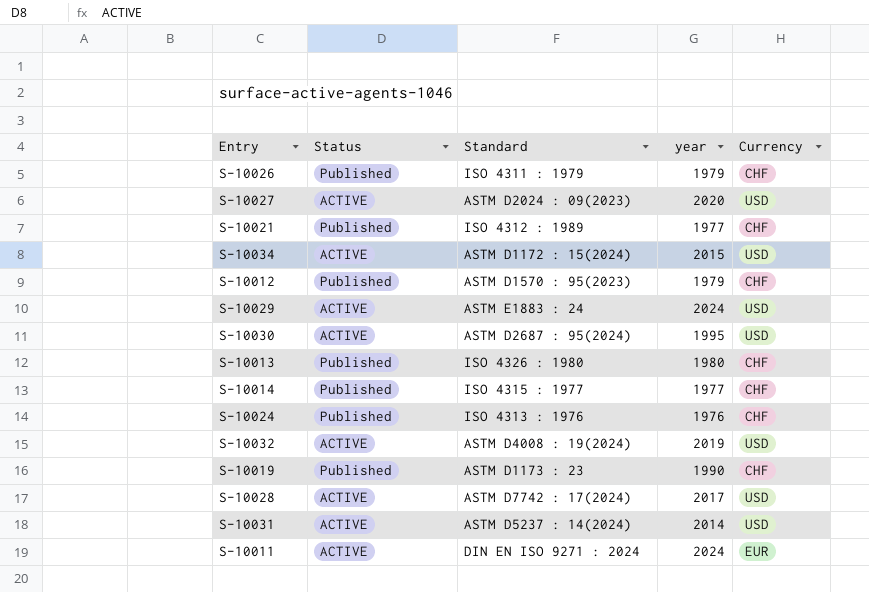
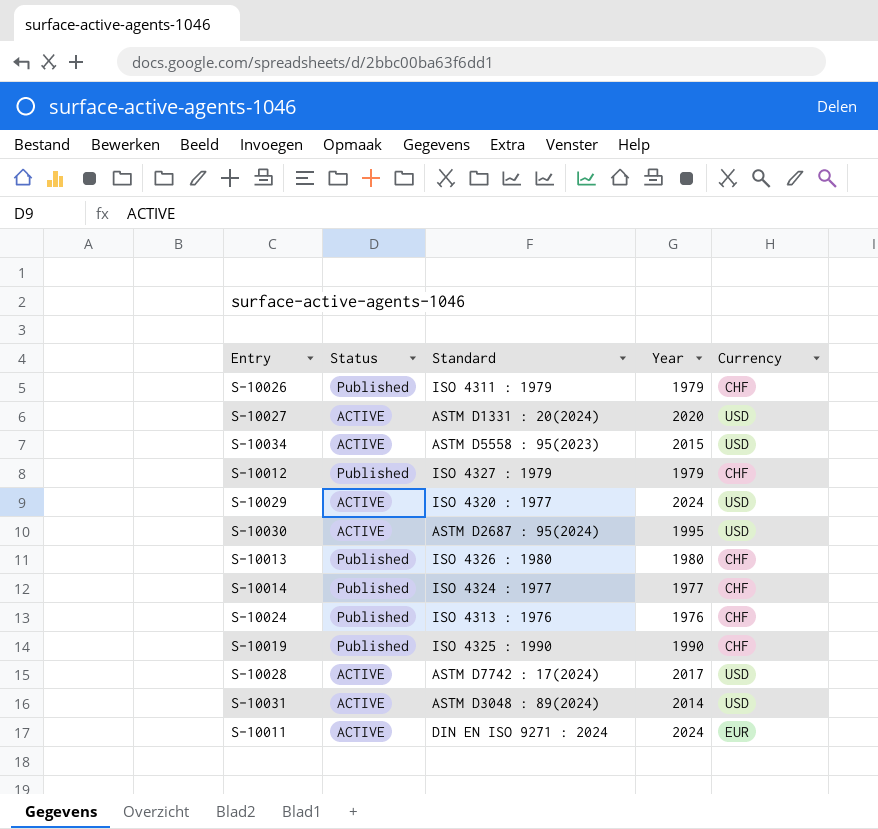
column name: year -> Year
row S-10021: Published | ISO 4312 : 1989 | 1977 | CHF -> none
row S-10032: ACTIVE | ASTM D4008 : 19(2024) | 2019 | USD -> none
S-10027 | Standard: ASTM D2024 : 09(2023) -> ASTM D1331 : 20(2024)
S-10034 | Standard: ASTM D1172 : 15(2024) -> ASTM D5558 : 95(2023)
S-10012 | Standard: ASTM D1570 : 95(2023) -> ISO 4327 : 1979
S-10029 | Standard: ASTM E1883 : 24 -> ISO 4320 : 1977
S-10014 | Standard: ISO 4315 : 1977 -> ISO 4324 : 1977
S-10019 | Standard: ASTM D1173 : 23 -> ISO 4325 : 1990
S-10031 | Standard: ASTM D5237 : 14(2024) -> ASTM D3048 : 89(2024)

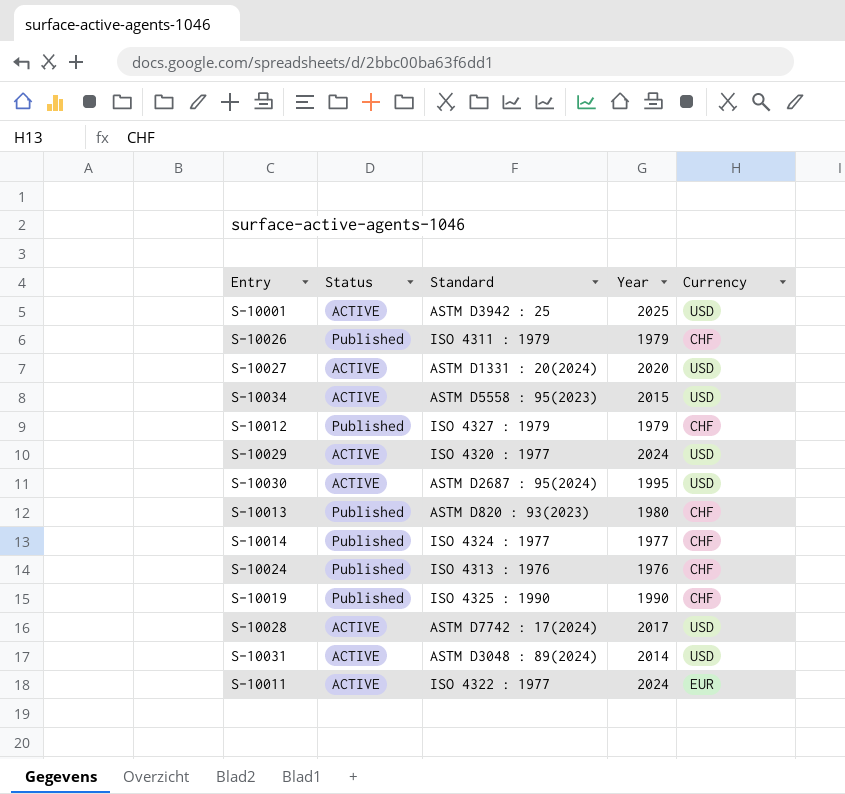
row S-10001: none -> ACTIVE | ASTM D3942 : 25 | 2025 | USD
S-10013 | Standard: ISO 4326 : 1980 -> ASTM D820 : 93(2023)
S-10011 | Standard: DIN EN ISO 9271 : 2024 -> ISO 4322 : 1977

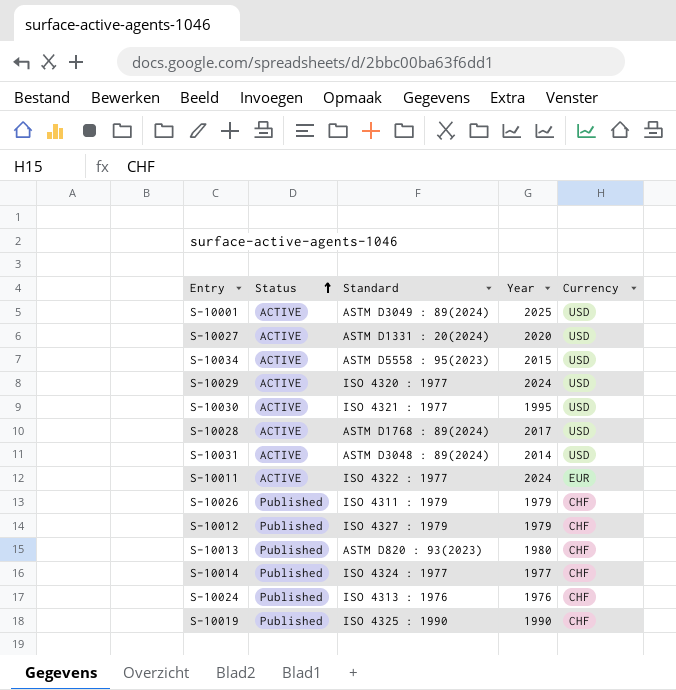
row order: none -> Status ascending
S-10001 | Standard: ASTM D3942 : 25 -> ASTM D3049 : 89(2024)
S-10030 | Standard: ASTM D2687 : 95(2024) -> ISO 4321 : 1977
S-10028 | Standard: ASTM D7742 : 17(2024) -> ASTM D1768 : 89(2024)

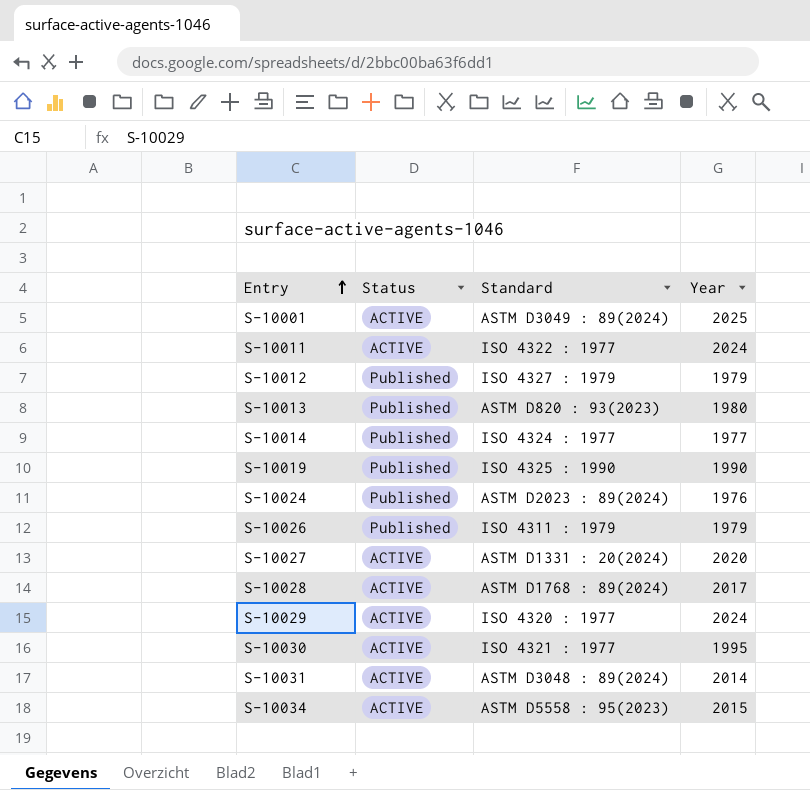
row order: Status ascending -> Entry ascending
column Currency | position: 5 -> none
S-10024 | Standard: ISO 4313 : 1976 -> ASTM D2023 : 89(2024)

